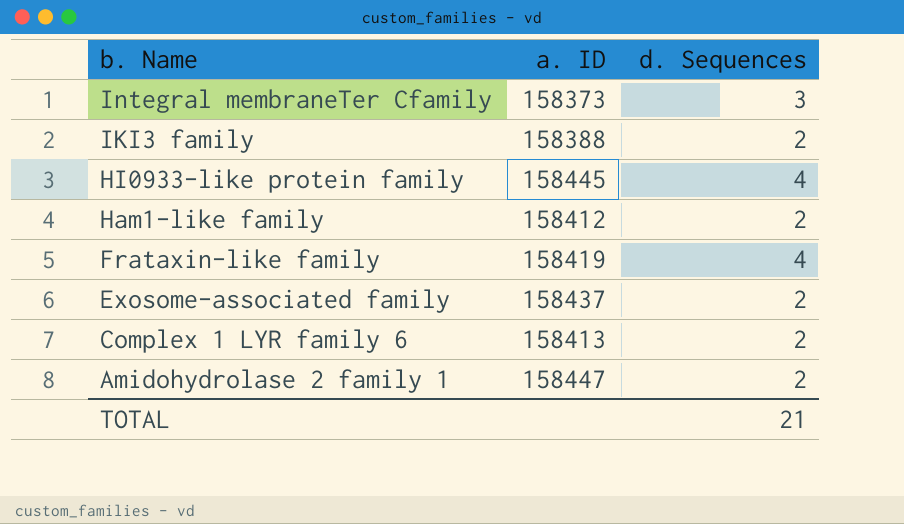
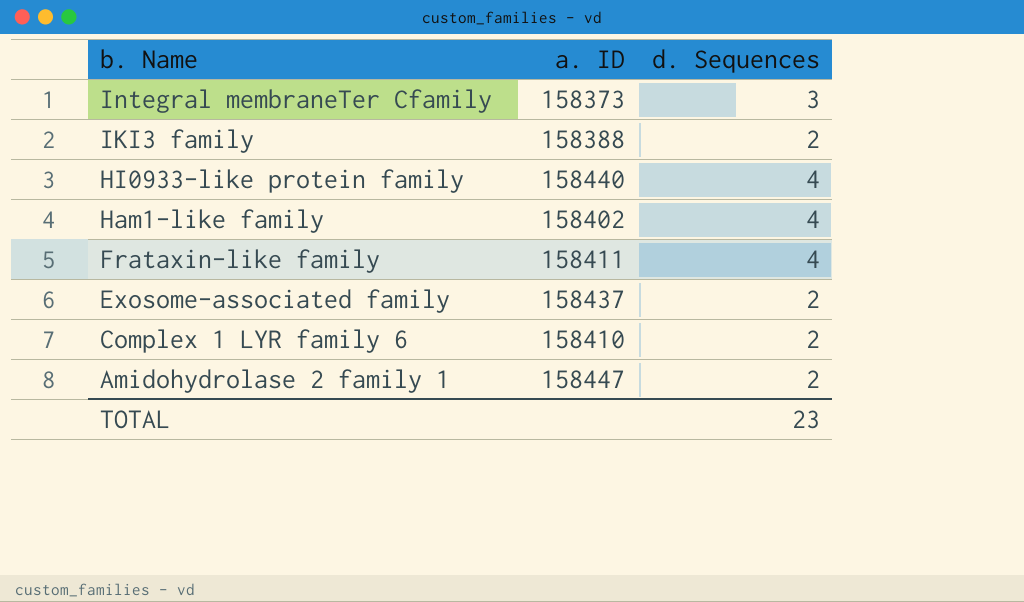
HI0933-like protein family | a. ID: 158445 -> 158440
Ham1-like family | a. ID: 158412 -> 158402
Ham1-like family | d. Sequences: 2 -> 4
Frataxin-like family | a. ID: 158419 -> 158411
Complex 1 LYR family 6 | a. ID: 158413 -> 158410
TOTAL | d. Sequences: 21 -> 23

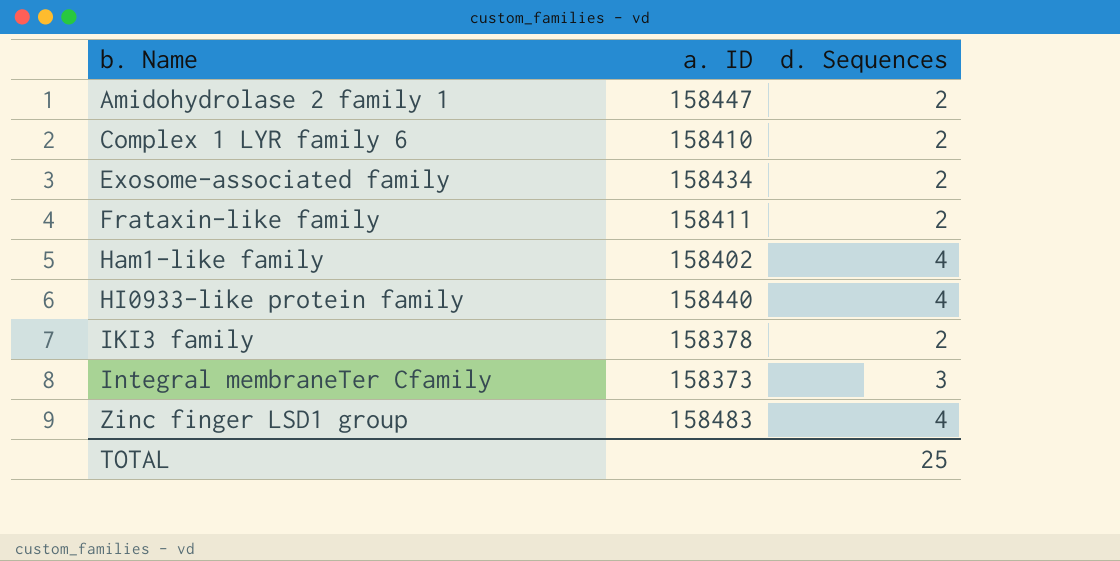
row order: b. Name descending -> b. Name ascending
Exosome-associated family | a. ID: 158437 -> 158434
Frataxin-like family | d. Sequences: 4 -> 2
IKI3 family | a. ID: 158388 -> 158378
row Zinc finger LSD1 group: none -> 158483 | 4
TOTAL | d. Sequences: 23 -> 25

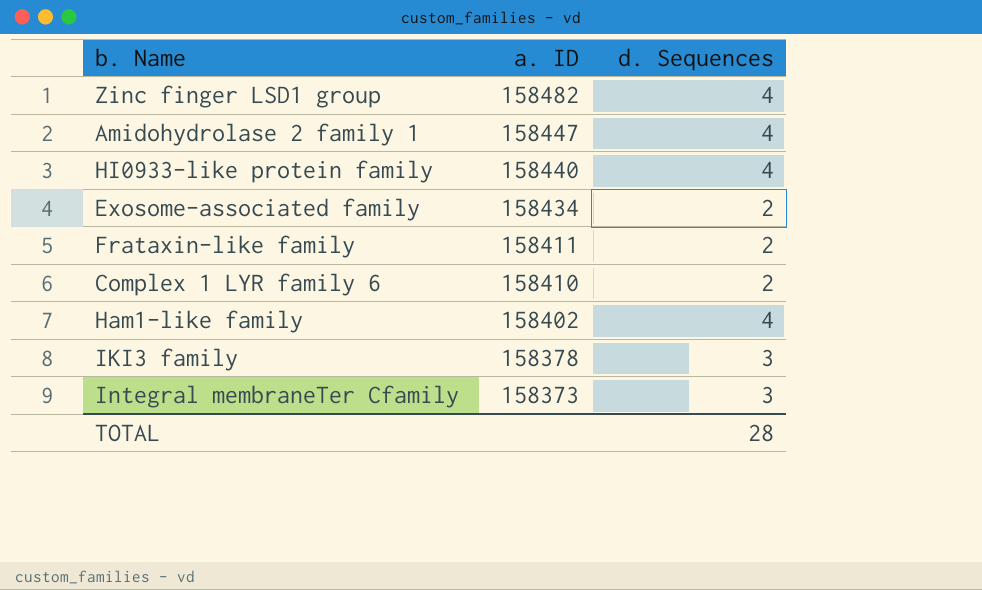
row order: b. Name ascending -> a. ID descending
Zinc finger LSD1 group | a. ID: 158483 -> 158482
Amidohydrolase 2 family 1 | d. Sequences: 2 -> 4
IKI3 family | d. Sequences: 2 -> 3
TOTAL | d. Sequences: 25 -> 28

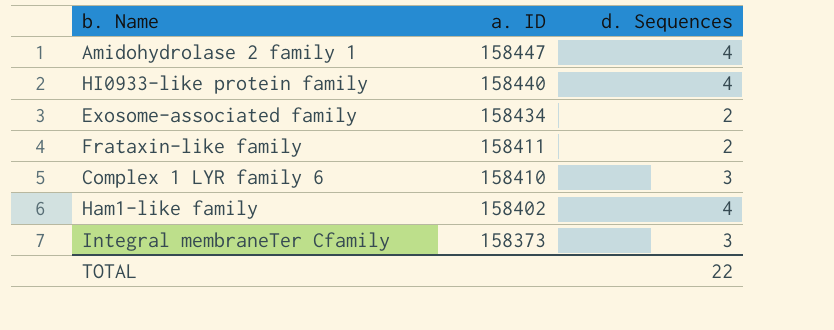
row Zinc finger LSD1 group: 158482 | 4 -> none
row IKI3 family: 158378 | 3 -> none
Complex 1 LYR family 6 | d. Sequences: 2 -> 3
TOTAL | d. Sequences: 28 -> 22

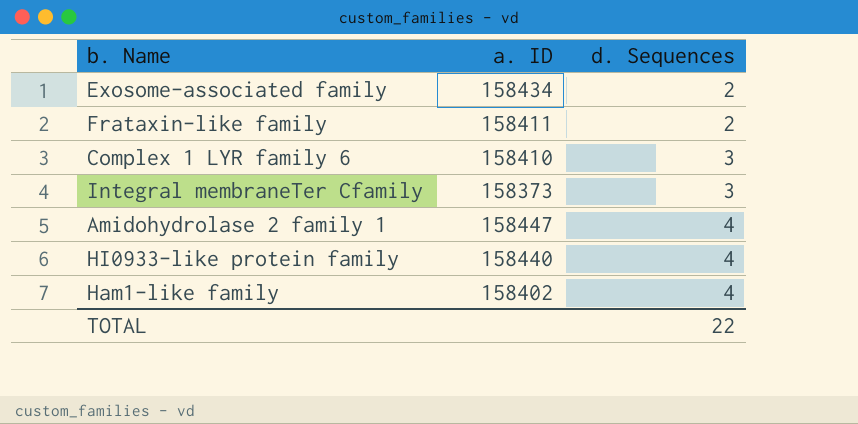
row order: a. ID descending -> d. Sequences ascending

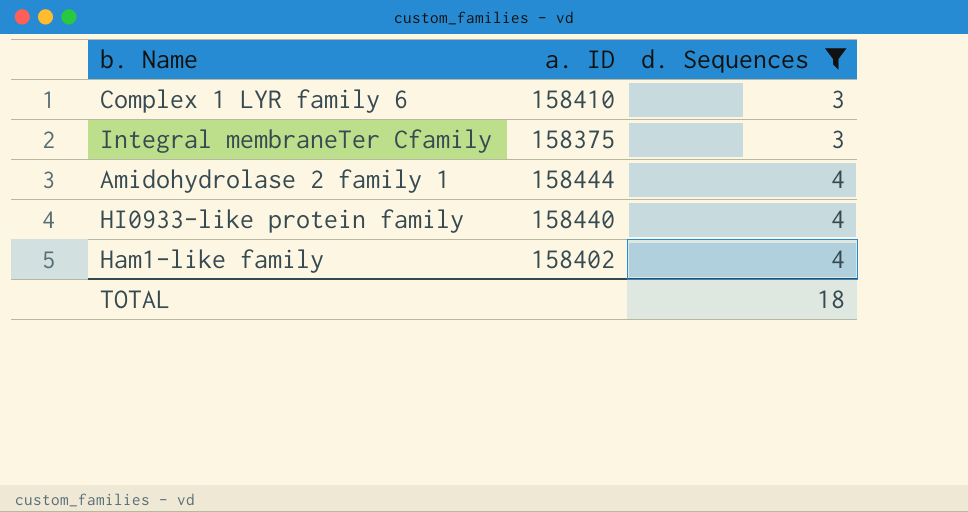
filter: none -> d. Sequences != 2
Integral membraneTer Cfamily | a. ID: 158373 -> 158375
Amidohydrolase 2 family 1 | a. ID: 158447 -> 158444
TOTAL | d. Sequences: 22 -> 18

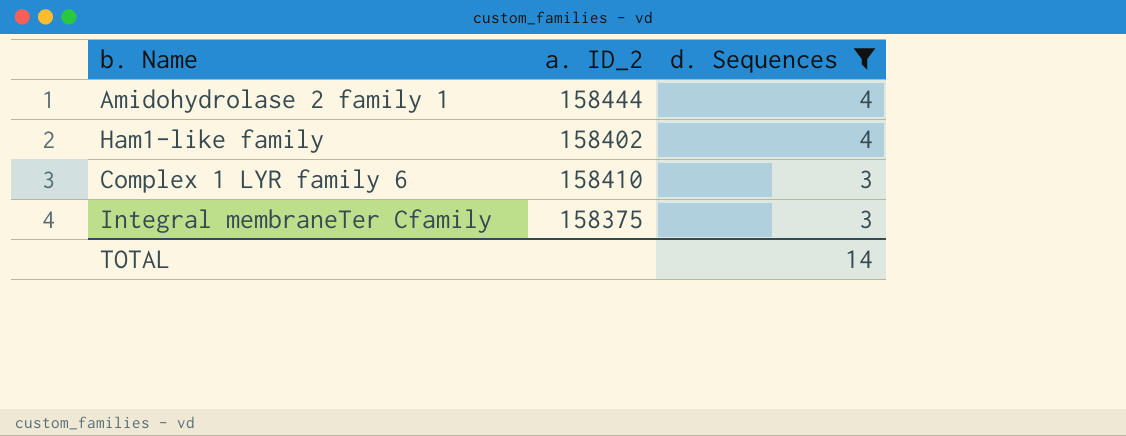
row order: d. Sequences ascending -> d. Sequences descending
column name: a. ID -> a. ID_2
row HI0933-like protein family: 158440 | 4 -> none
TOTAL | d. Sequences: 18 -> 14

